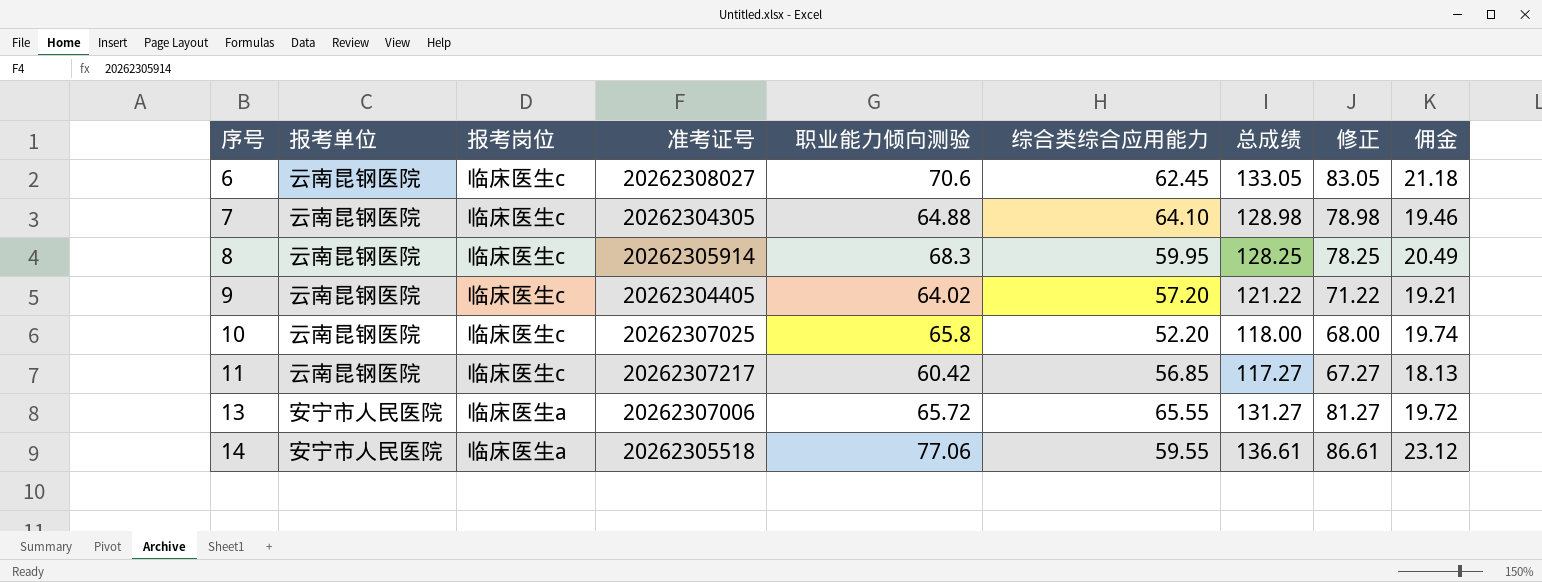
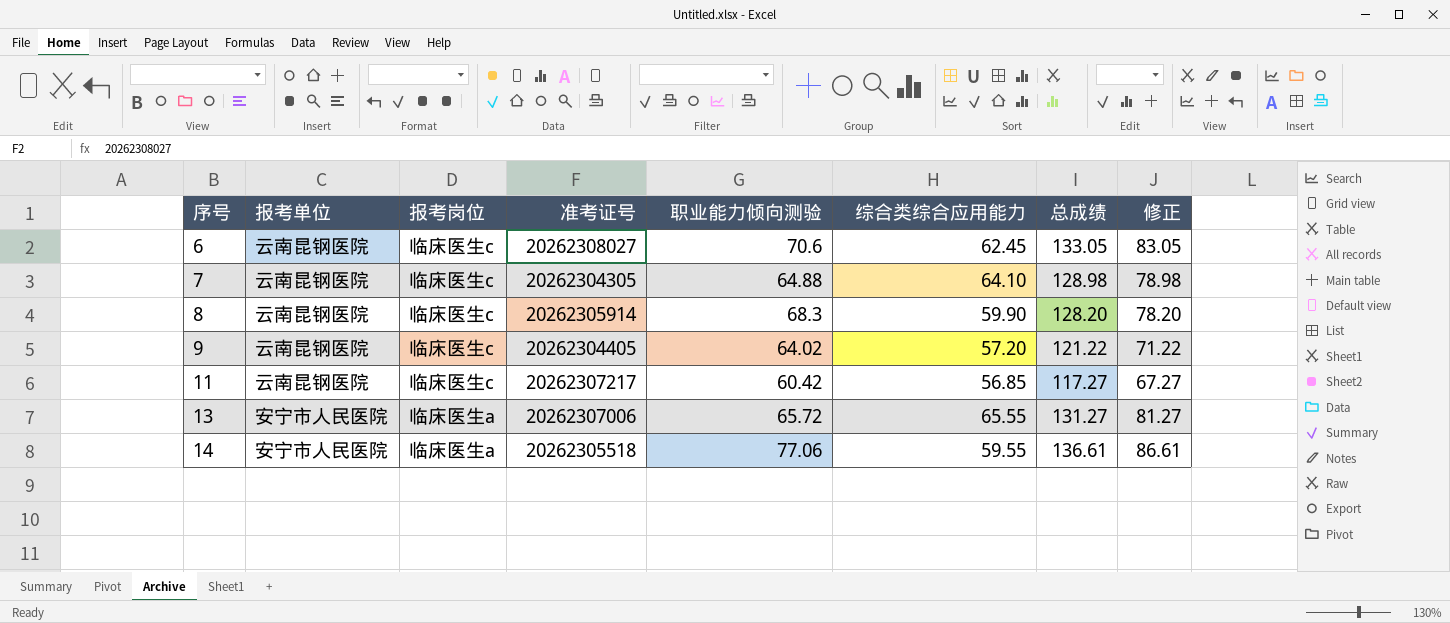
column 佣金 | formula: [职业能力倾向测验] * 0.3 -> none
row 10: 云南昆钢医院 | 临床医生c | 20262307025 | 65.8 | 52.20 | 118.00 | 68.00 | 19.74 -> none
8 | 综合类综合应用能力: 59.95 -> 59.90
8 | 总成绩: 128.25 -> 128.20
8 | 修正: 78.25 -> 78.20

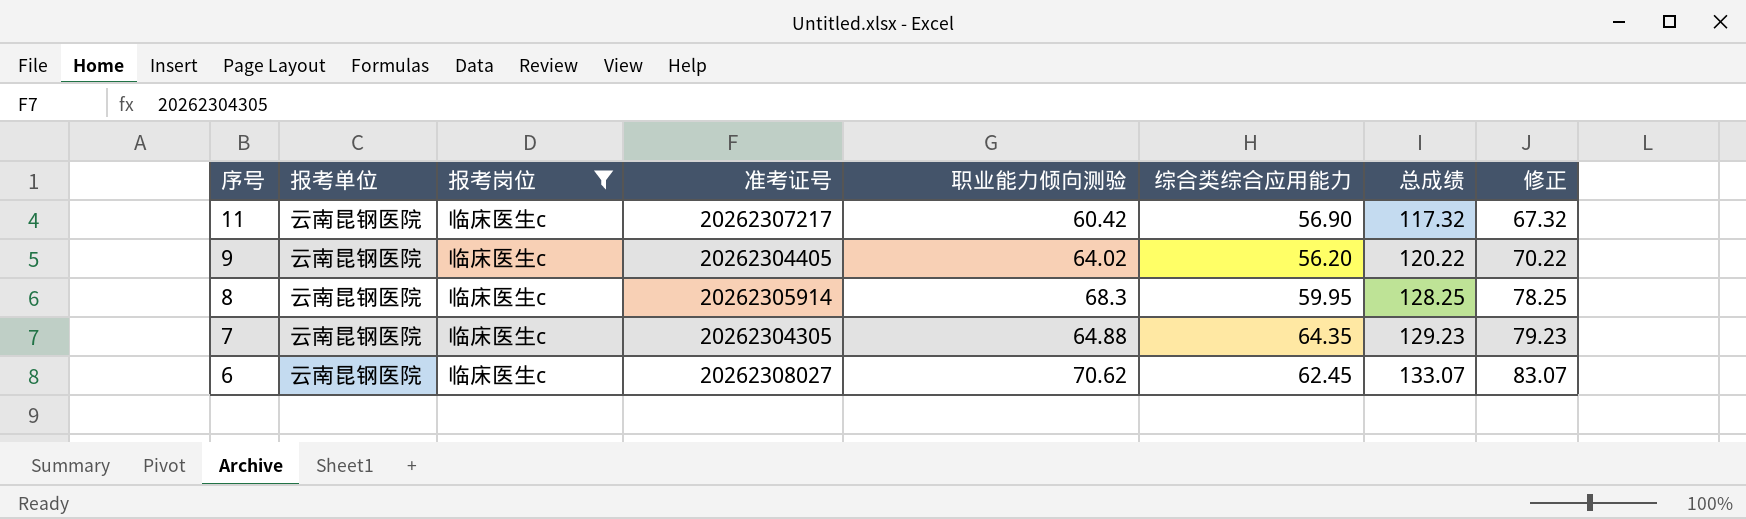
filter: none -> 报考岗位 = 临床医生c
row order: 序号 ascending -> 序号 descending
11 | 综合类综合应用能力: 56.85 -> 56.90
11 | 总成绩: 117.27 -> 117.32
11 | 修正: 67.27 -> 67.32
9 | 综合类综合应用能力: 57.20 -> 56.20
9 | 总成绩: 121.22 -> 120.22
9 | 修正: 71.22 -> 70.22
8 | 综合类综合应用能力: 59.90 -> 59.95
8 | 总成绩: 128.20 -> 128.25
8 | 修正: 78.20 -> 78.25
7 | 综合类综合应用能力: 64.10 -> 64.35
7 | 总成绩: 128.98 -> 129.23
7 | 修正: 78.98 -> 79.23
6 | 职业能力倾向测验: 70.6 -> 70.62
6 | 总成绩: 133.05 -> 133.07
6 | 修正: 83.05 -> 83.07

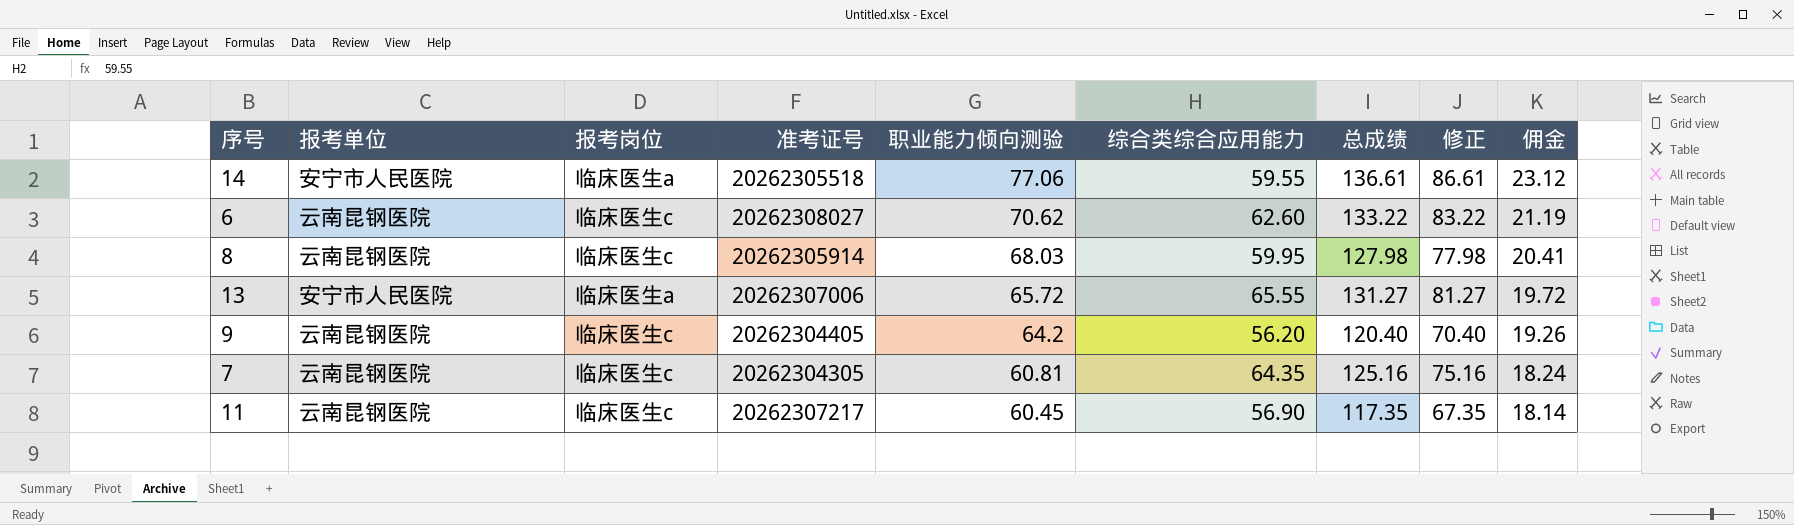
filter: 报考岗位 = 临床医生c -> none
row order: 序号 descending -> 职业能力倾向测验 descending
column 佣金 | formula: none -> [职业能力倾向测验] * 0.3
6 | 综合类综合应用能力: 62.45 -> 62.60
6 | 总成绩: 133.07 -> 133.22
6 | 修正: 83.07 -> 83.22
8 | 职业能力倾向测验: 68.3 -> 68.03
8 | 总成绩: 128.25 -> 127.98
8 | 修正: 78.25 -> 77.98
9 | 职业能力倾向测验: 64.02 -> 64.2
9 | 总成绩: 120.22 -> 120.40
9 | 修正: 70.22 -> 70.40
7 | 职业能力倾向测验: 64.88 -> 60.81
7 | 总成绩: 129.23 -> 125.16
7 | 修正: 79.23 -> 75.16
11 | 职业能力倾向测验: 60.42 -> 60.45
11 | 总成绩: 117.32 -> 117.35
11 | 修正: 67.32 -> 67.35

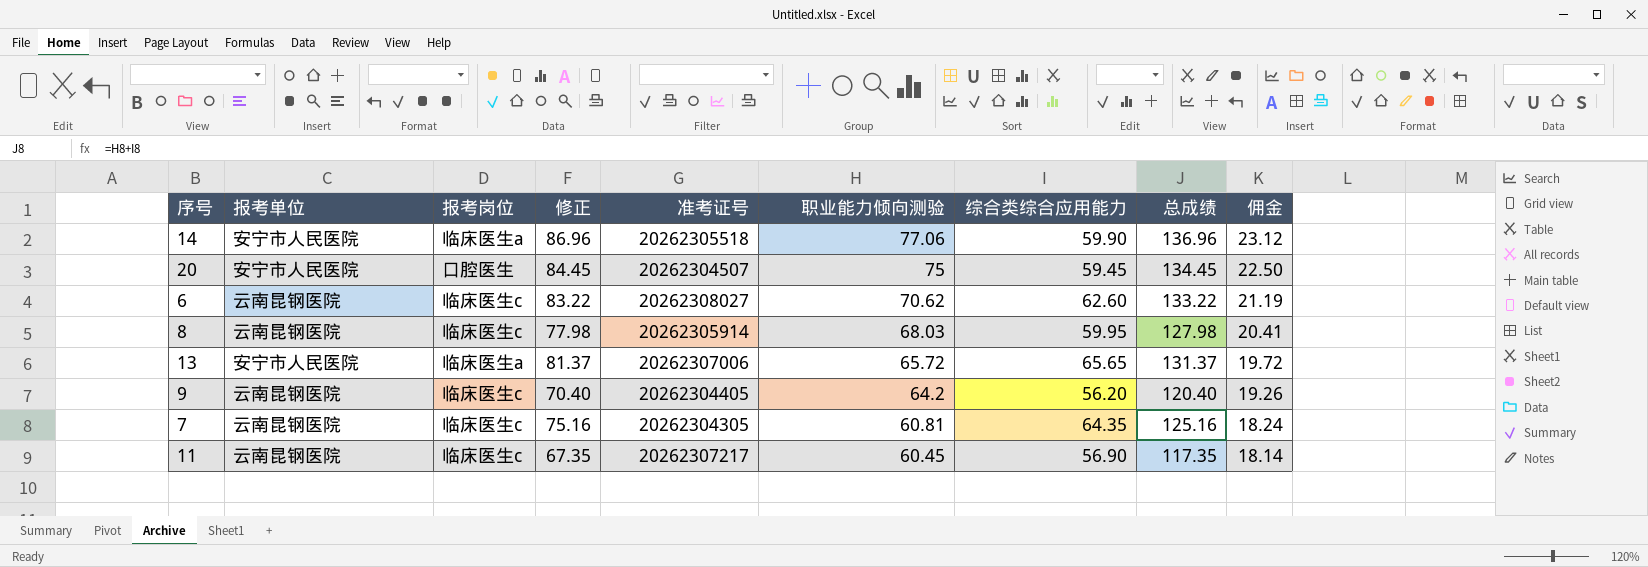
column 修正 | position: 8 -> 4
14 | 修正: 86.61 -> 86.96
14 | 综合类综合应用能力: 59.55 -> 59.90
14 | 总成绩: 136.61 -> 136.96
row 20: none -> 安宁市人民医院 | 口腔医生 | 84.45 | 20262304507 | 75 | 59.45 | 134.45 | 22.50
13 | 修正: 81.27 -> 81.37
13 | 综合类综合应用能力: 65.55 -> 65.65
13 | 总成绩: 131.27 -> 131.37

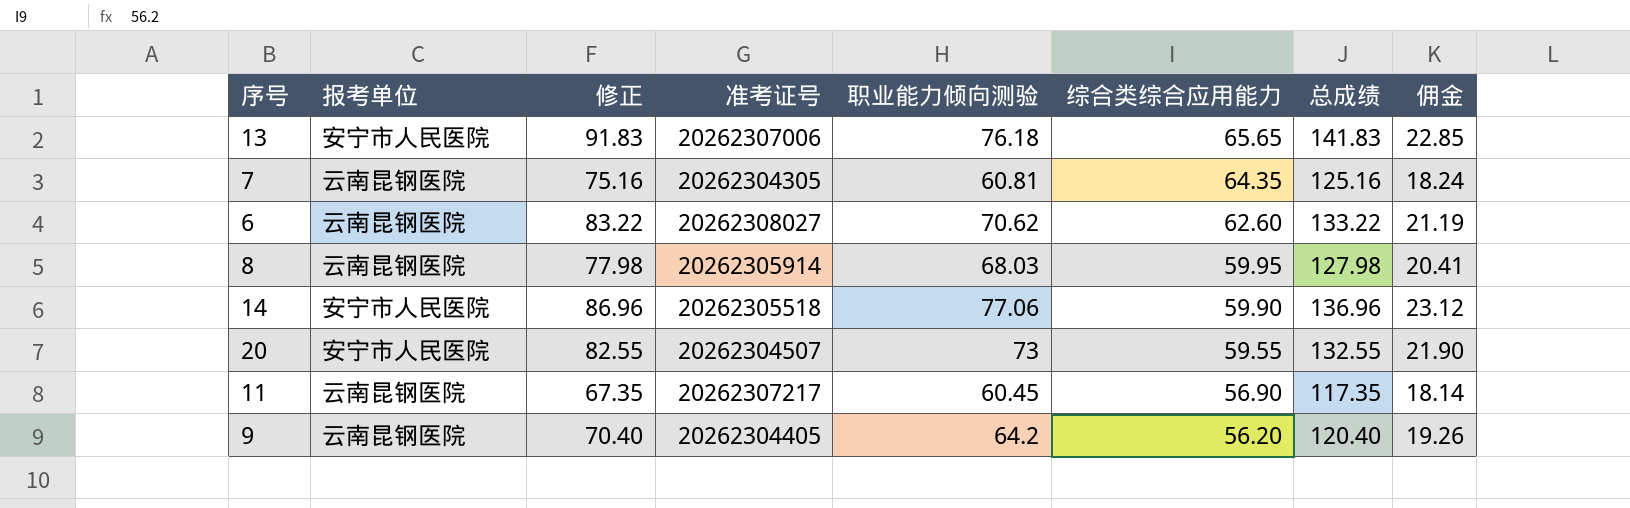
row order: 职业能力倾向测验 descending -> 综合类综合应用能力 descending
column 报考岗位 | position: 3 -> none
13 | 修正: 81.37 -> 91.83
13 | 职业能力倾向测验: 65.72 -> 76.18
13 | 总成绩: 131.37 -> 141.83
13 | 佣金: 19.72 -> 22.85
20 | 修正: 84.45 -> 82.55
20 | 职业能力倾向测验: 75 -> 73
20 | 综合类综合应用能力: 59.45 -> 59.55
20 | 总成绩: 134.45 -> 132.55
20 | 佣金: 22.50 -> 21.90

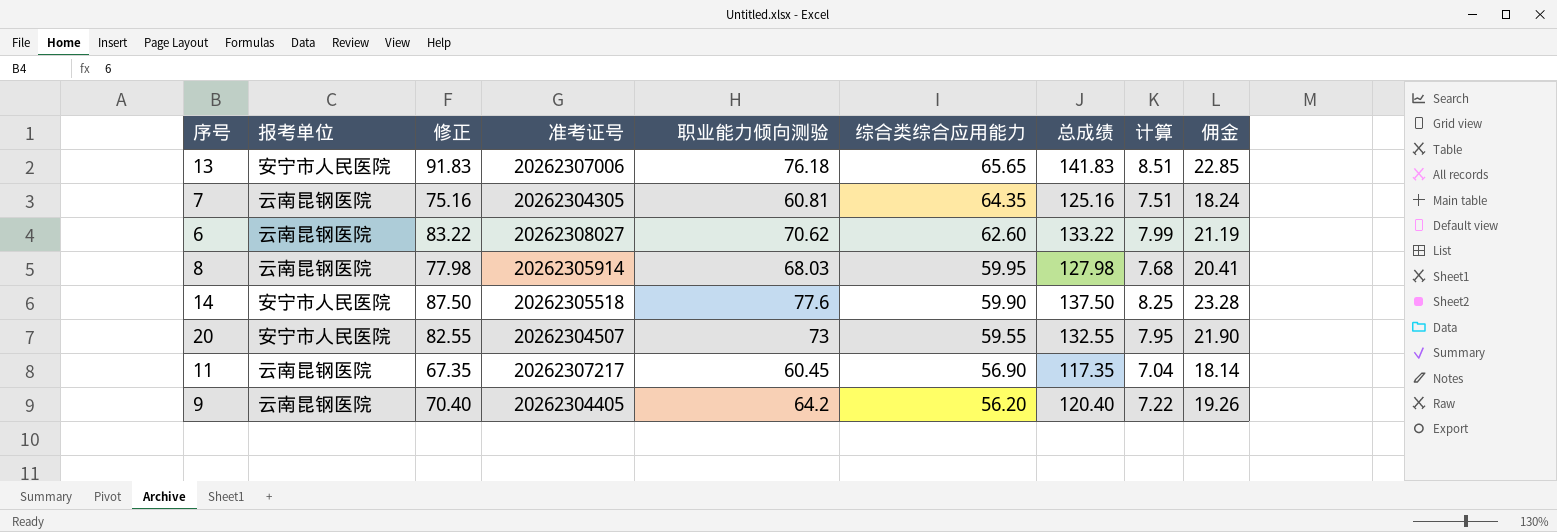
column 计算 | formula: none -> [总成绩] * 0.06
14 | 修正: 86.96 -> 87.50
14 | 职业能力倾向测验: 77.06 -> 77.6
14 | 总成绩: 136.96 -> 137.50
14 | 佣金: 23.12 -> 23.28

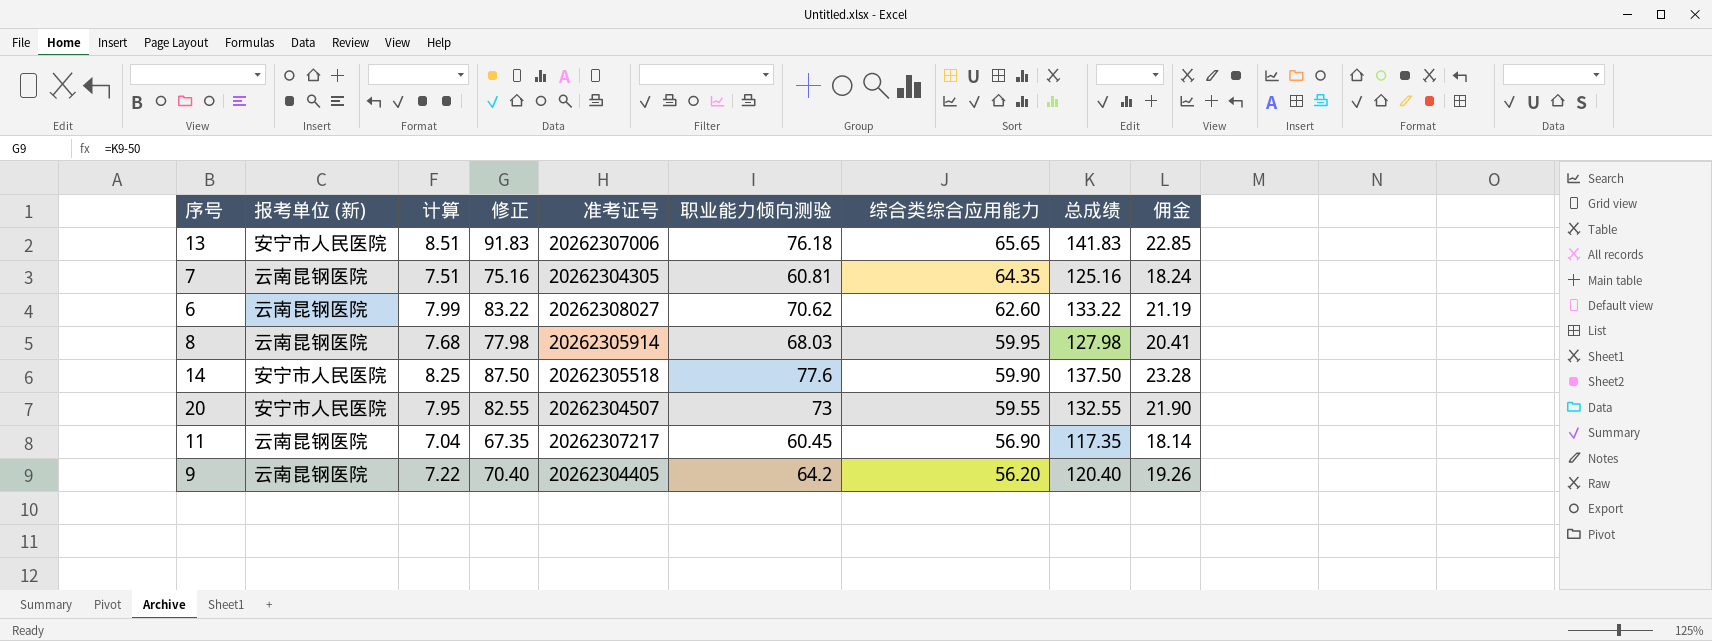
column name: 报考单位 -> 报考单位 (新)
column 计算 | position: 8 -> 3

